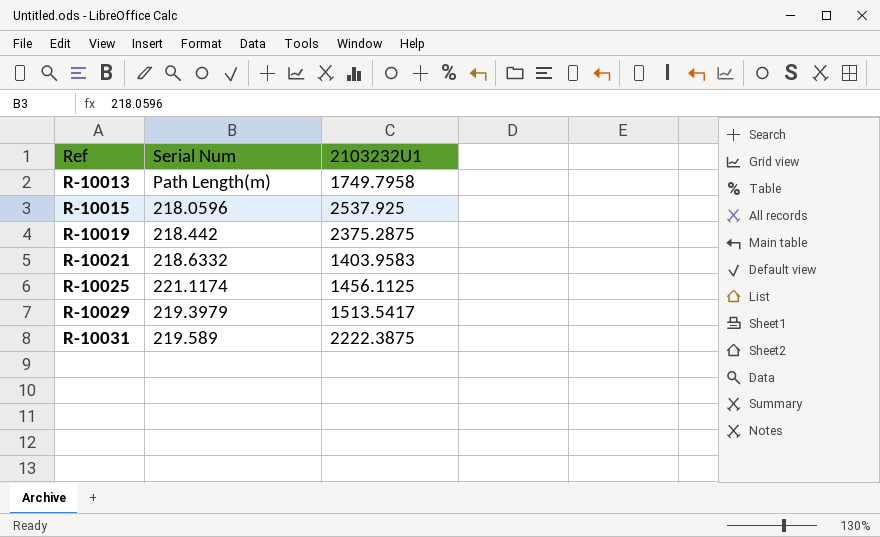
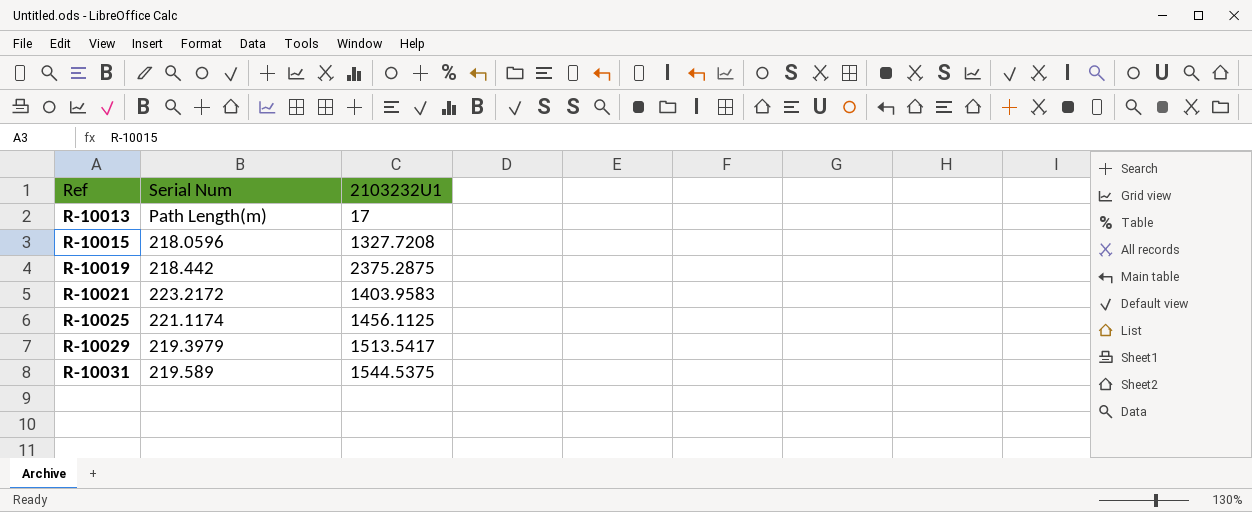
R-10013 | 2103232U1: 1749.7958 -> 17
R-10015 | 2103232U1: 2537.925 -> 1327.7208
R-10021 | Serial Num: 218.6332 -> 223.2172
R-10031 | 2103232U1: 2222.3875 -> 1544.5375

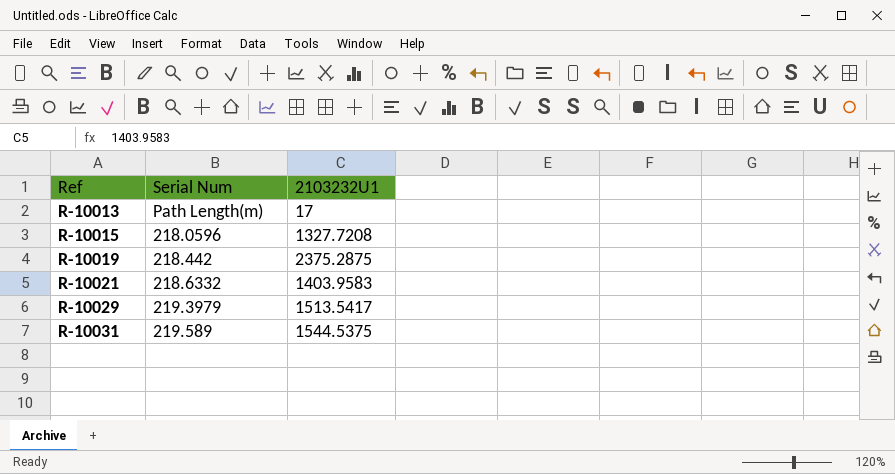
row R-10025: 221.1174 | 1456.1125 -> none
R-10021 | Serial Num: 223.2172 -> 218.6332

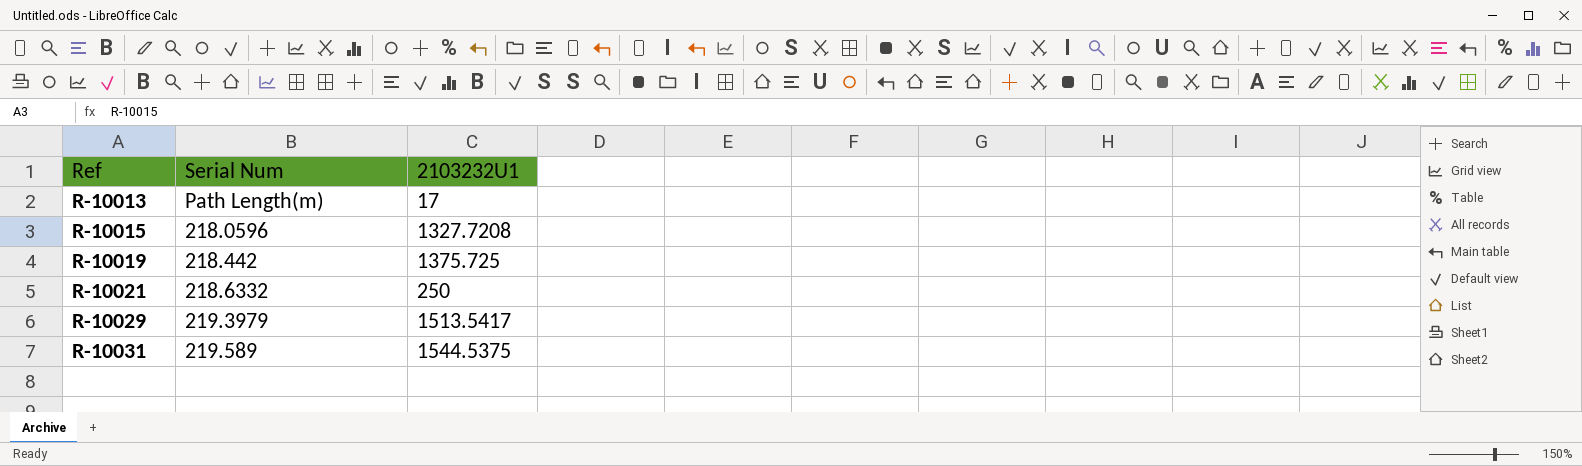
R-10019 | 2103232U1: 2375.2875 -> 1375.725
R-10021 | 2103232U1: 1403.9583 -> 250

